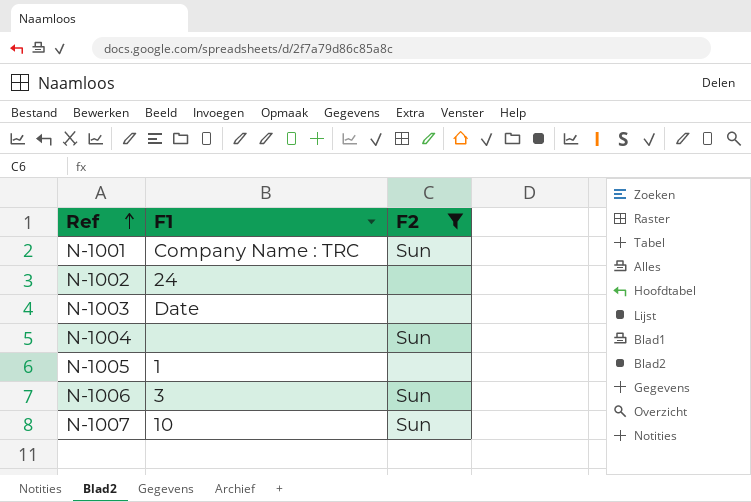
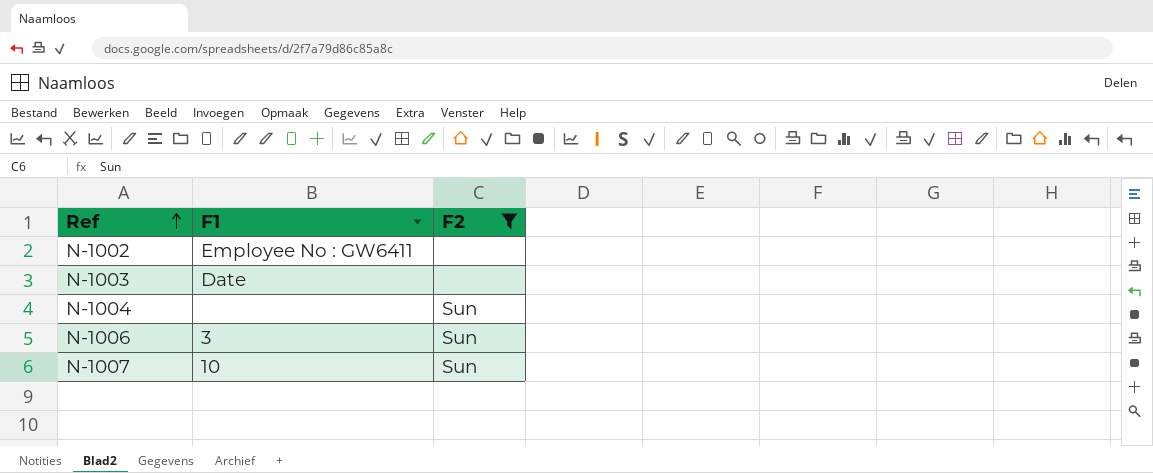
row N-1001: Company Name : TRC | Sun -> none
row N-1005: 1 | none -> none
N-1002 | F1: 24 -> Employee No : GW6411

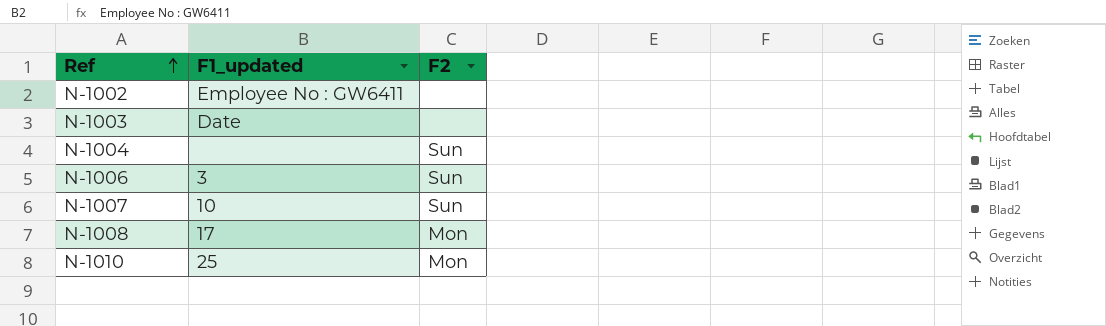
filter: F2 != Mon -> none
column name: F1 -> F1_updated

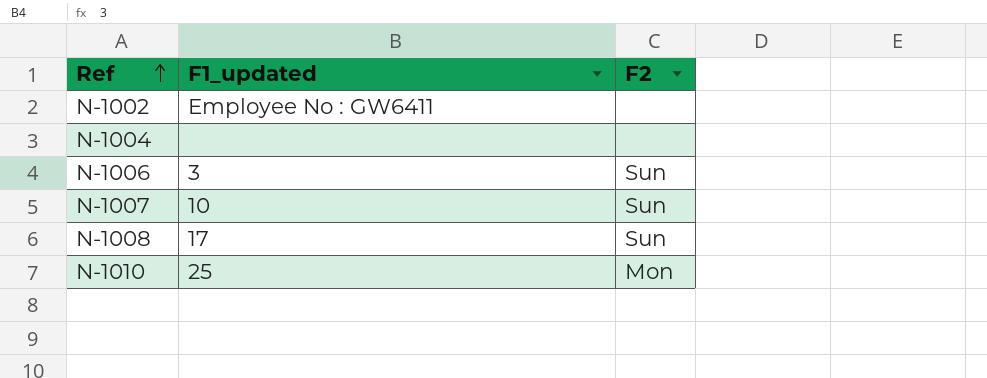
row N-1003: Date | none -> none
N-1004 | F2: Sun -> none
N-1008 | F2: Mon -> Sun

